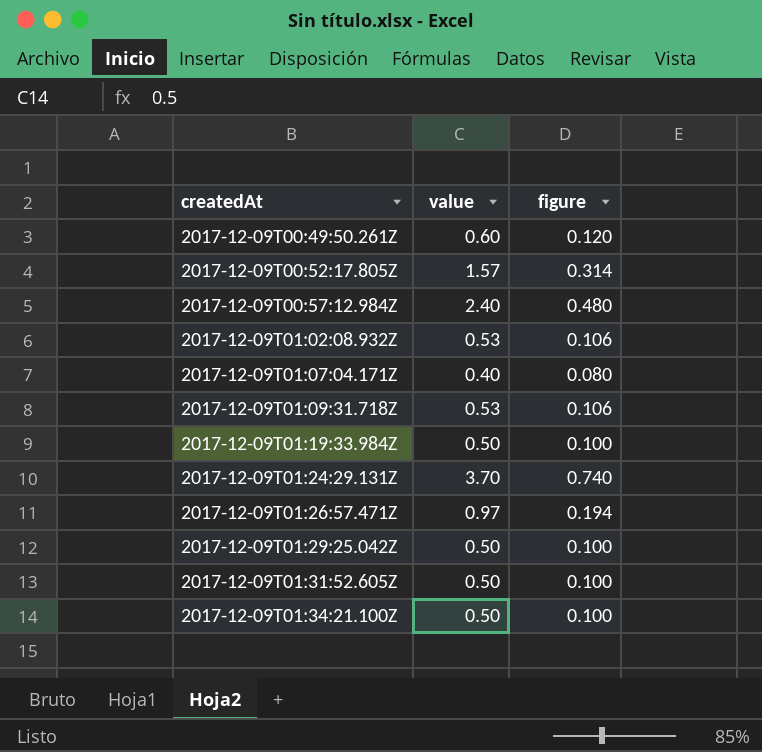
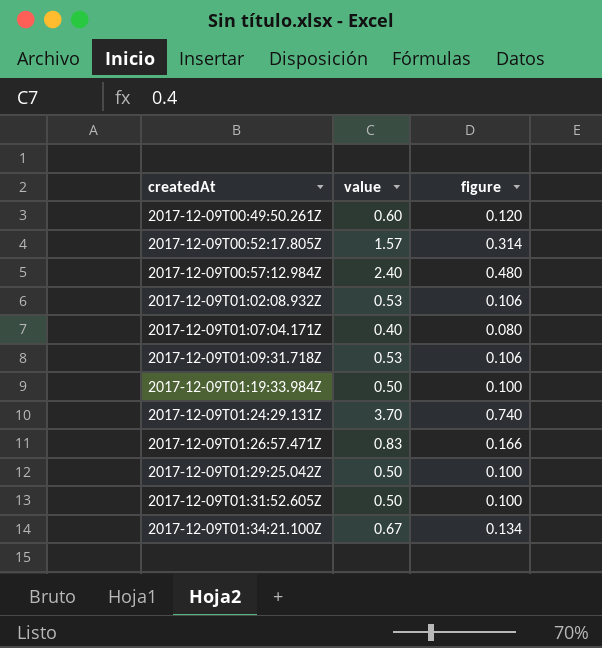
2017-12-09T01:26:57.471Z | value: 0.97 -> 0.83
2017-12-09T01:26:57.471Z | figure: 0.194 -> 0.166
2017-12-09T01:34:21.100Z | value: 0.50 -> 0.67
2017-12-09T01:34:21.100Z | figure: 0.100 -> 0.134

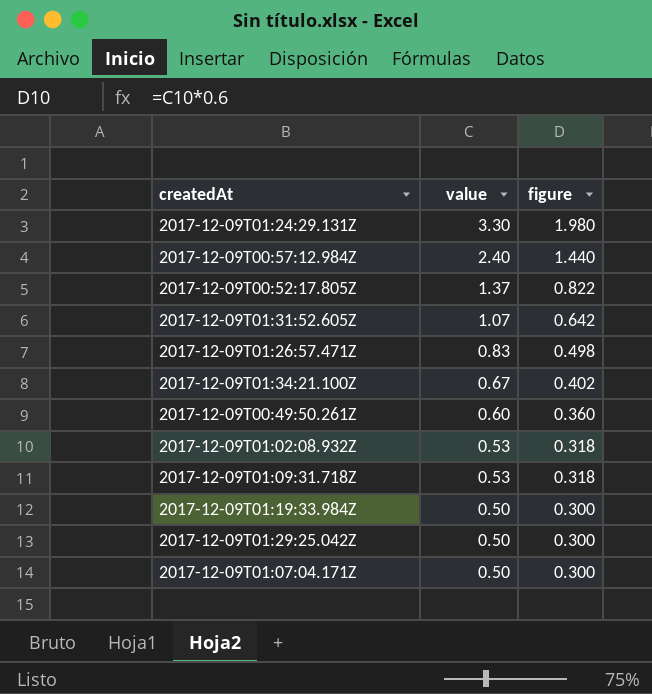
row order: createdAt ascending -> value descending
column figure | formula: [value] * 0.2 -> [value] * 0.6
2017-12-09T01:24:29.131Z | value: 3.70 -> 3.30
2017-12-09T00:52:17.805Z | value: 1.57 -> 1.37
2017-12-09T01:31:52.605Z | value: 0.50 -> 1.07
2017-12-09T01:07:04.171Z | value: 0.40 -> 0.50

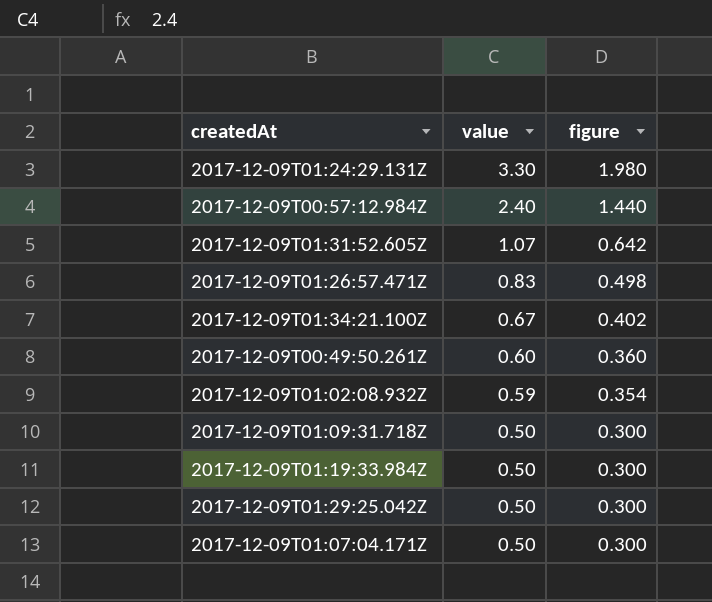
row 2017-12-09T00:52:17.805Z: 1.37 | 0.822 -> none
2017-12-09T01:02:08.932Z | value: 0.53 -> 0.59
2017-12-09T01:02:08.932Z | figure: 0.318 -> 0.354
2017-12-09T01:09:31.718Z | value: 0.53 -> 0.50
2017-12-09T01:09:31.718Z | figure: 0.318 -> 0.300

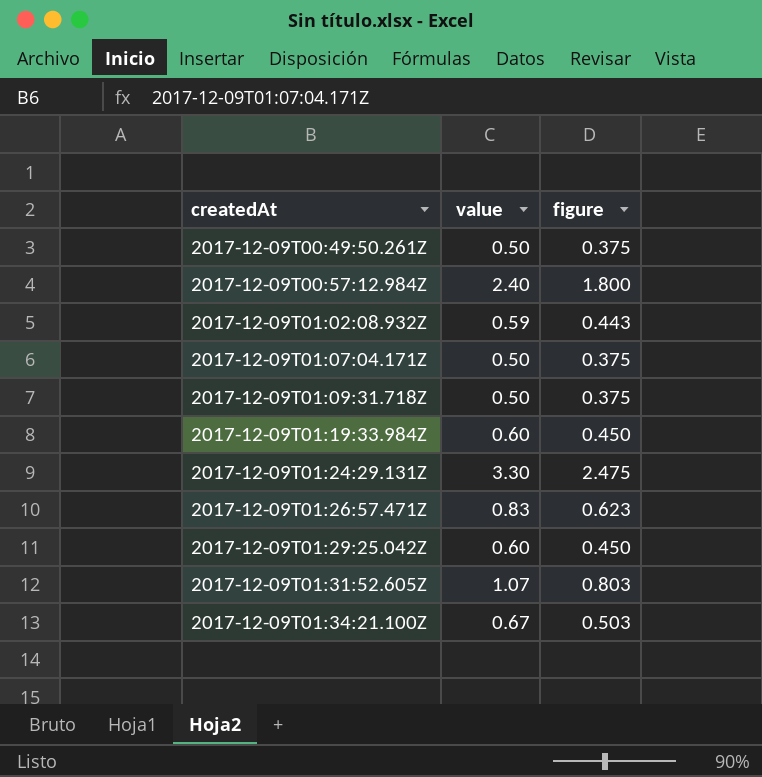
row order: value descending -> createdAt ascending
column figure | formula: [value] * 0.6 -> [value] * 0.75
2017-12-09T00:49:50.261Z | value: 0.60 -> 0.50
2017-12-09T01:19:33.984Z | value: 0.50 -> 0.60
2017-12-09T01:29:25.042Z | value: 0.50 -> 0.60

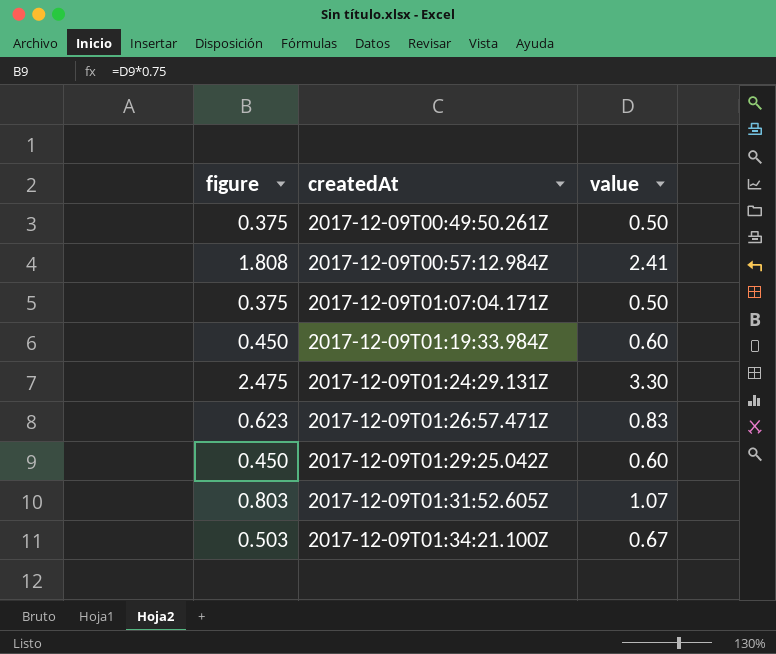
column figure | position: 3 -> 1
row 2017-12-09T01:02:08.932Z: 0.59 | 0.443 -> none
row 2017-12-09T01:09:31.718Z: 0.50 | 0.375 -> none
2017-12-09T00:57:12.984Z | figure: 1.800 -> 1.808
2017-12-09T00:57:12.984Z | value: 2.40 -> 2.41

